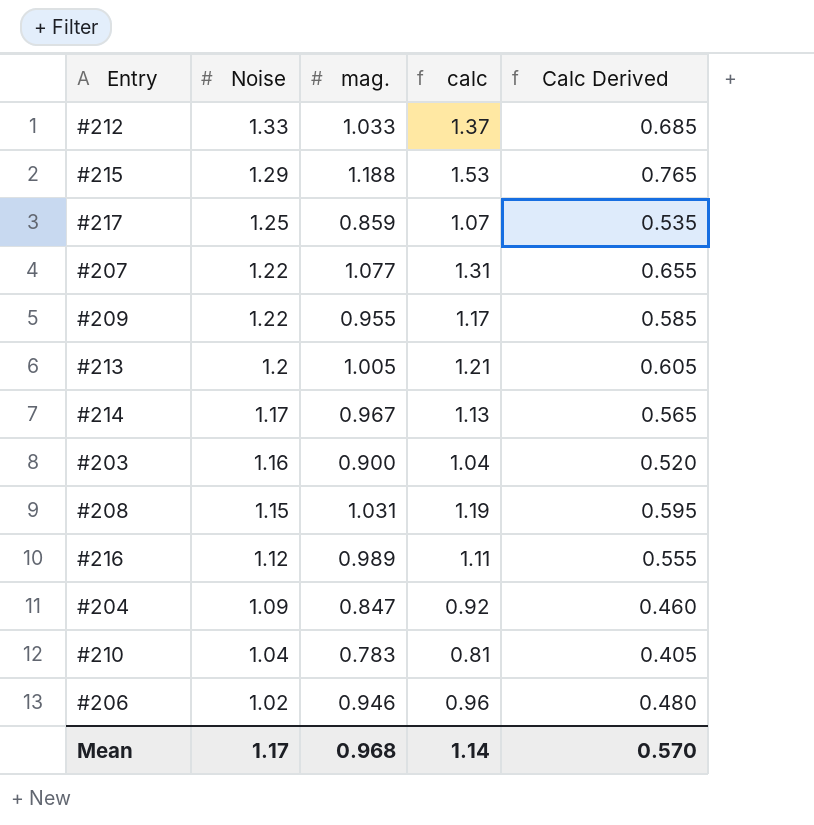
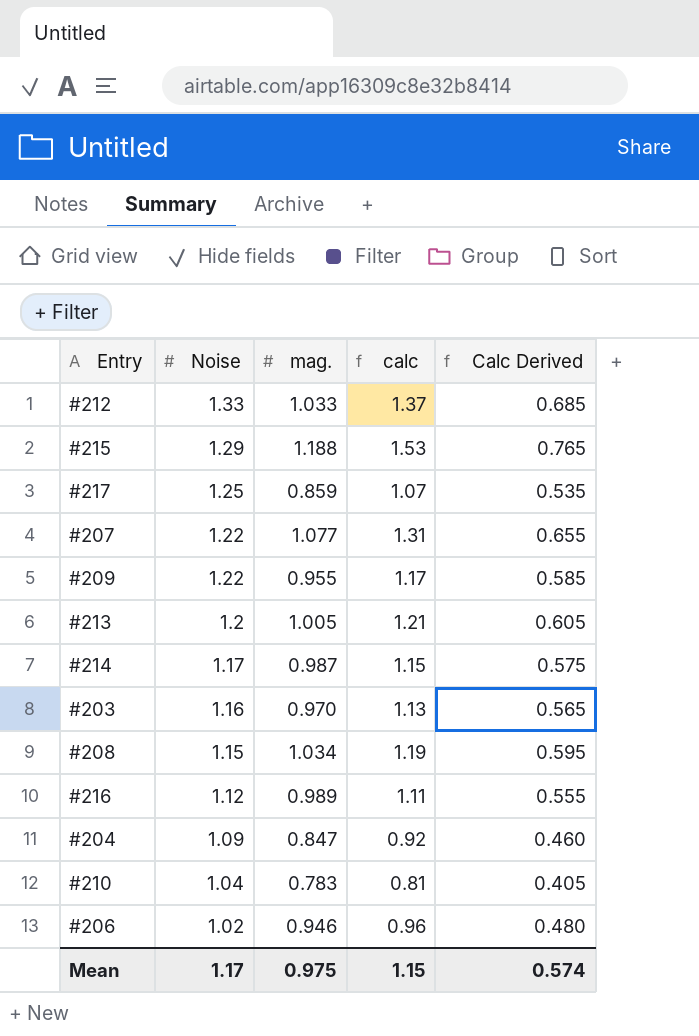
#214 | mag.: 0.967 -> 0.987
#214 | calc: 1.13 -> 1.15
#214 | Calc Derived: 0.565 -> 0.575
#203 | mag.: 0.900 -> 0.970
#203 | calc: 1.04 -> 1.13
#203 | Calc Derived: 0.520 -> 0.565
#208 | mag.: 1.031 -> 1.034
Mean | mag.: 0.968 -> 0.975
Mean | calc: 1.14 -> 1.15
Mean | Calc Derived: 0.570 -> 0.574

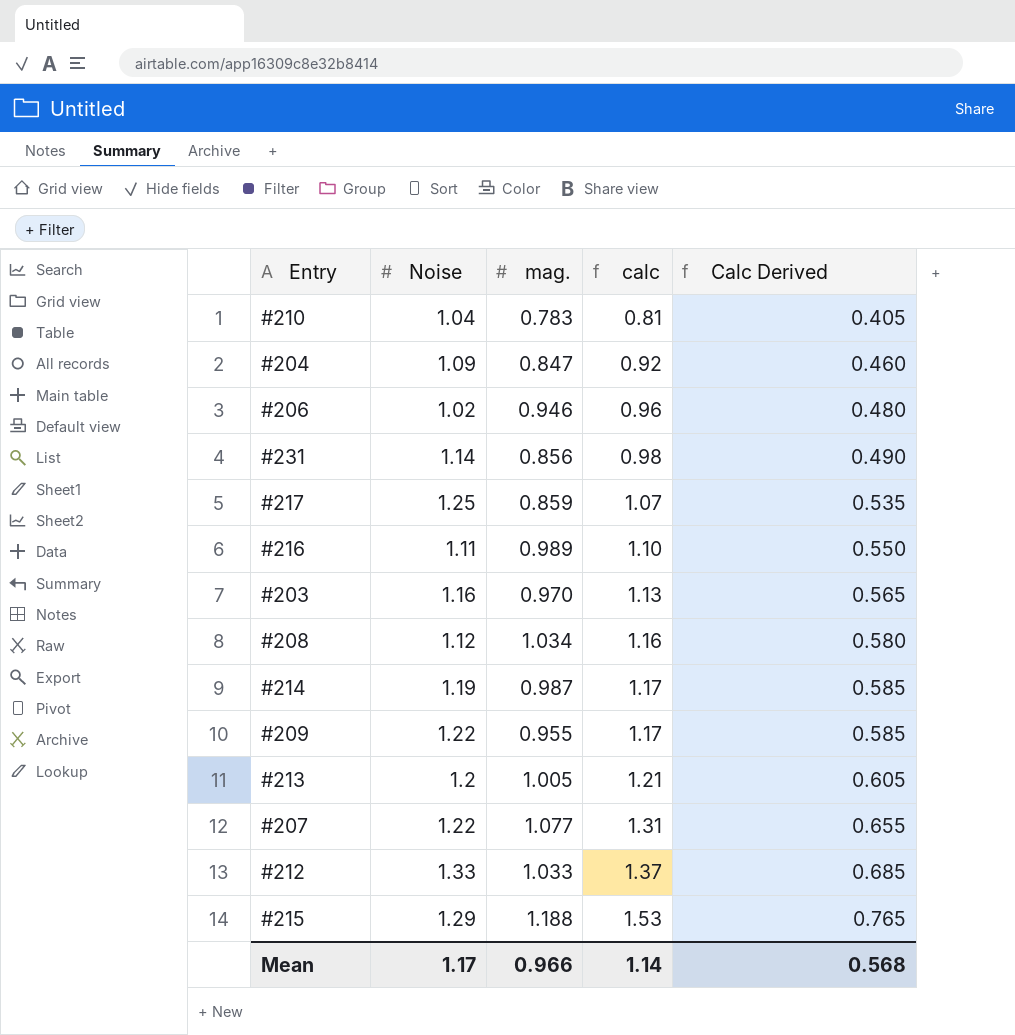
row order: Noise descending -> calc ascending
row #231: none -> 1.14 | 0.856 | 0.98 | 0.490
#216 | Noise: 1.12 -> 1.11
#216 | calc: 1.11 -> 1.10
#216 | Calc Derived: 0.555 -> 0.550
#208 | Noise: 1.15 -> 1.12
#208 | calc: 1.19 -> 1.16
#208 | Calc Derived: 0.595 -> 0.580
#214 | Noise: 1.17 -> 1.19
#214 | calc: 1.15 -> 1.17
#214 | Calc Derived: 0.575 -> 0.585
Mean | mag.: 0.975 -> 0.966
Mean | calc: 1.15 -> 1.14
Mean | Calc Derived: 0.574 -> 0.568

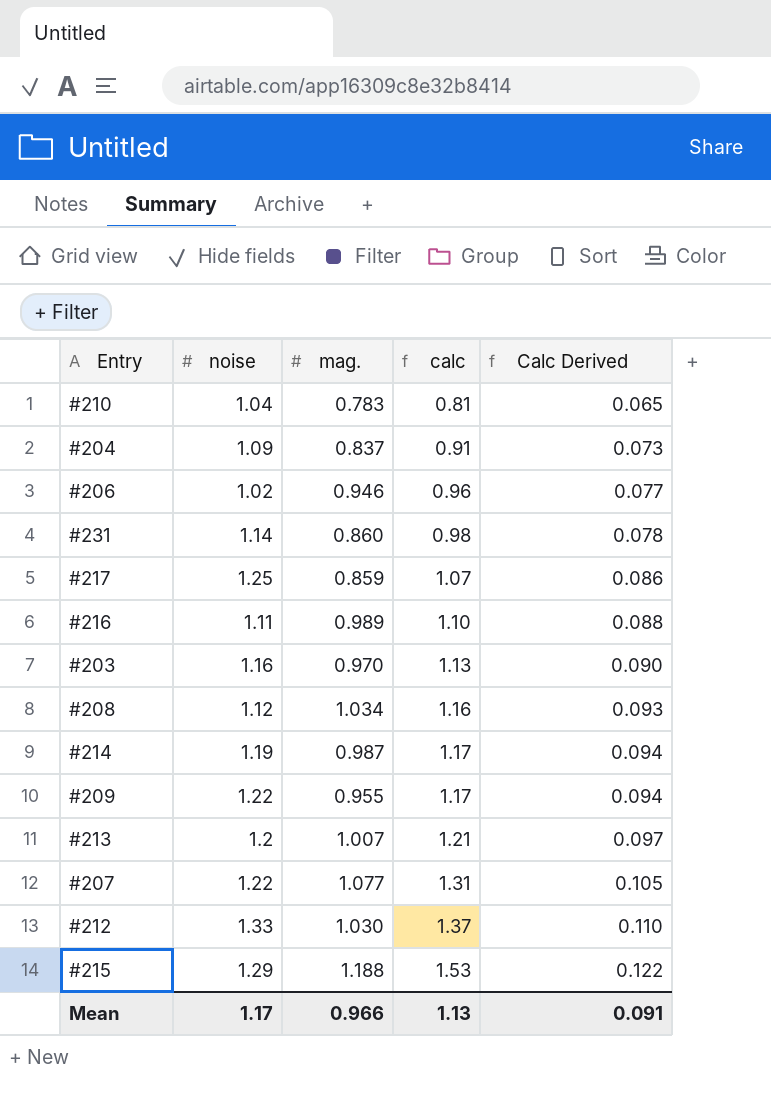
column name: Noise -> noise
column Calc Derived | formula: [calc] * 0.5 -> [calc] * 0.08
#204 | mag.: 0.847 -> 0.837
#204 | calc: 0.92 -> 0.91
#231 | mag.: 0.856 -> 0.860
#213 | mag.: 1.005 -> 1.007
#212 | mag.: 1.033 -> 1.030
Mean | calc: 1.14 -> 1.13
Mean | Calc Derived: 0.568 -> 0.091

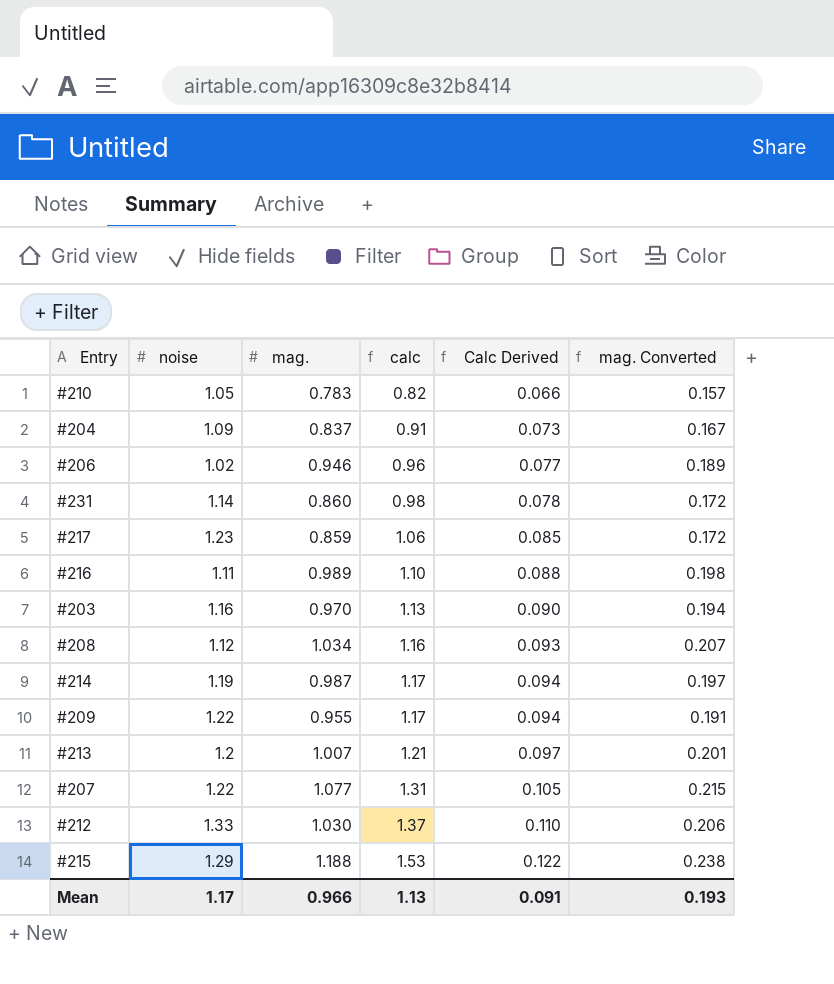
column mag. Converted | formula: none -> [mag.] * 0.2
#210 | noise: 1.04 -> 1.05
#210 | calc: 0.81 -> 0.82
#210 | Calc Derived: 0.065 -> 0.066
#217 | noise: 1.25 -> 1.23
#217 | calc: 1.07 -> 1.06
#217 | Calc Derived: 0.086 -> 0.085

